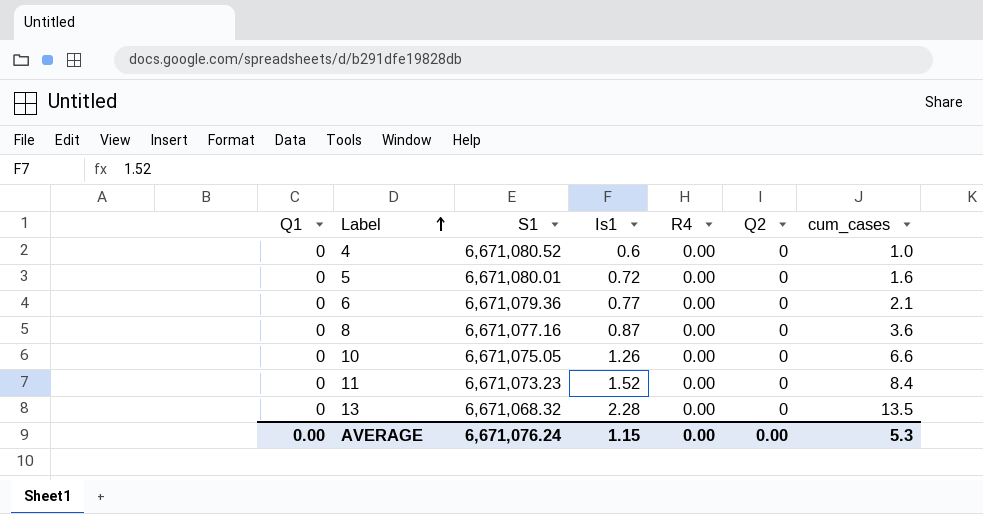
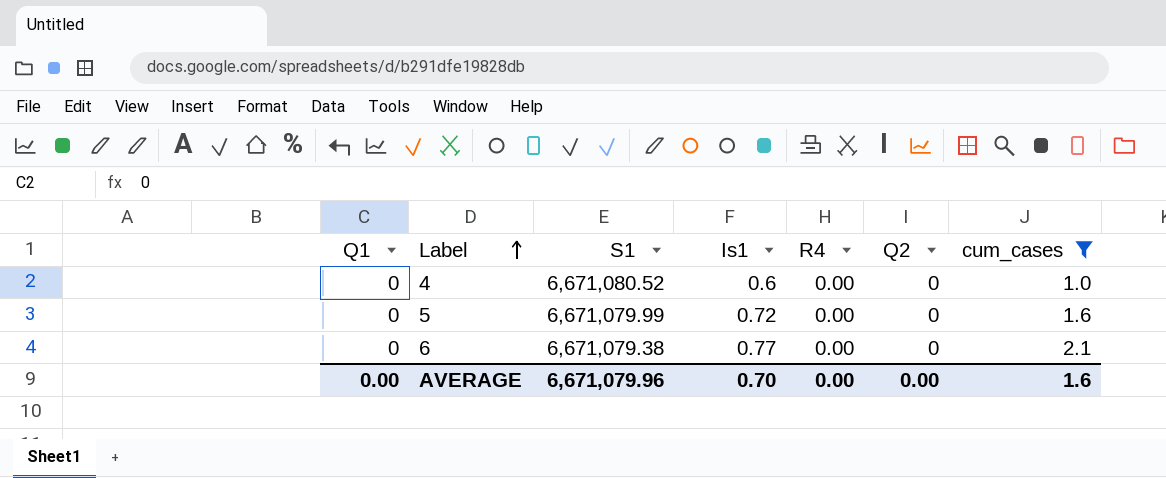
filter: none -> cum_cases <= 2.1
5 | S1: 6,671,080.01 -> 6,671,079.99
6 | S1: 6,671,079.36 -> 6,671,079.38
AVERAGE | S1: 6,671,076.24 -> 6,671,079.96
AVERAGE | Is1: 1.15 -> 0.70
AVERAGE | cum_cases: 5.3 -> 1.6

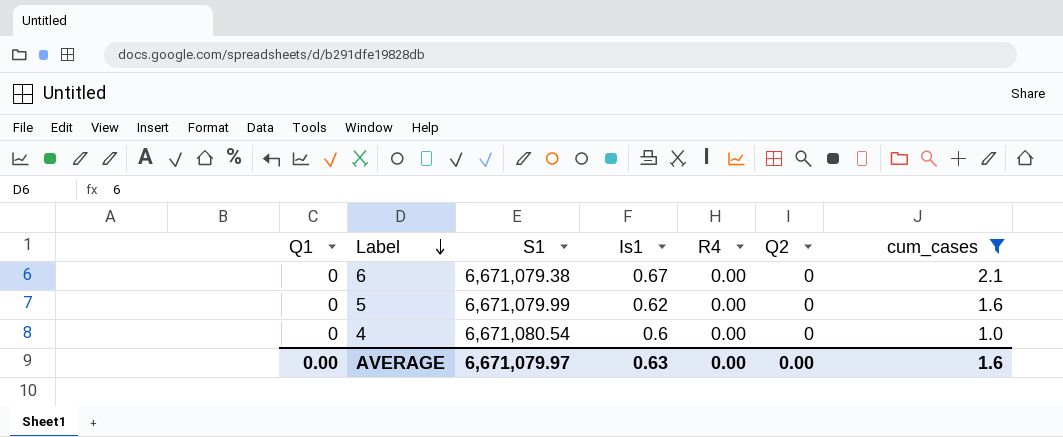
row order: Label ascending -> Label descending
6 | Is1: 0.77 -> 0.67
5 | Is1: 0.72 -> 0.62
4 | S1: 6,671,080.52 -> 6,671,080.54
AVERAGE | S1: 6,671,079.96 -> 6,671,079.97
AVERAGE | Is1: 0.70 -> 0.63

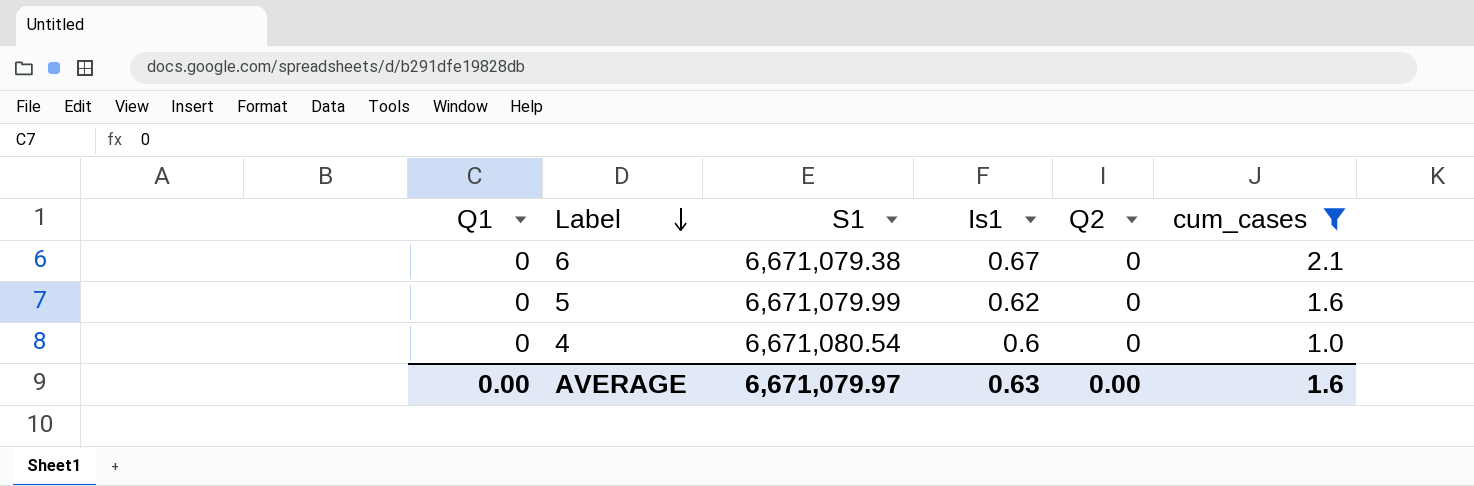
column R4 | position: 5 -> none

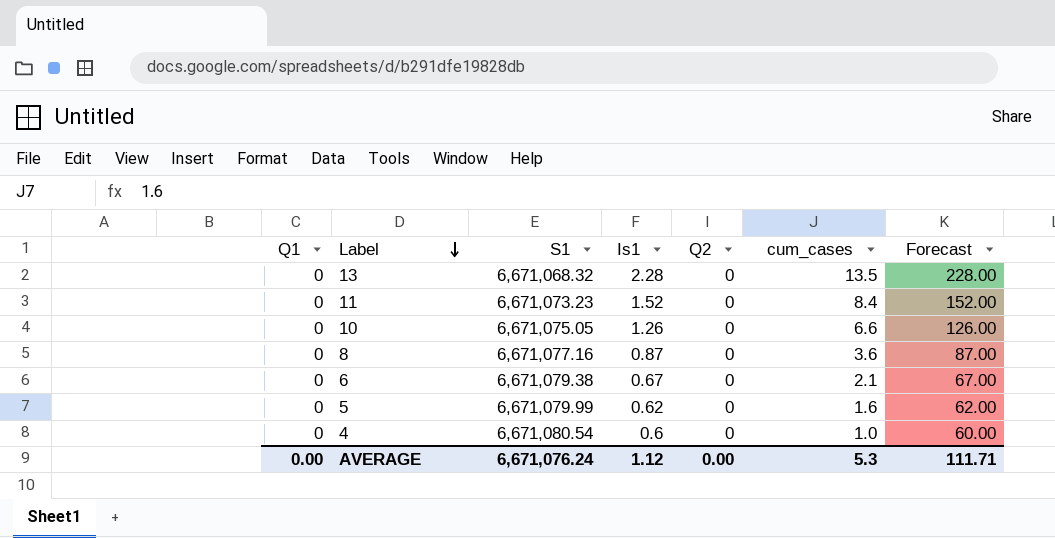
filter: cum_cases <= 2.1 -> none
column Forecast | formula: none -> [Is1] * 100
AVERAGE | S1: 6,671,079.97 -> 6,671,076.24
AVERAGE | Is1: 0.63 -> 1.12
AVERAGE | cum_cases: 1.6 -> 5.3

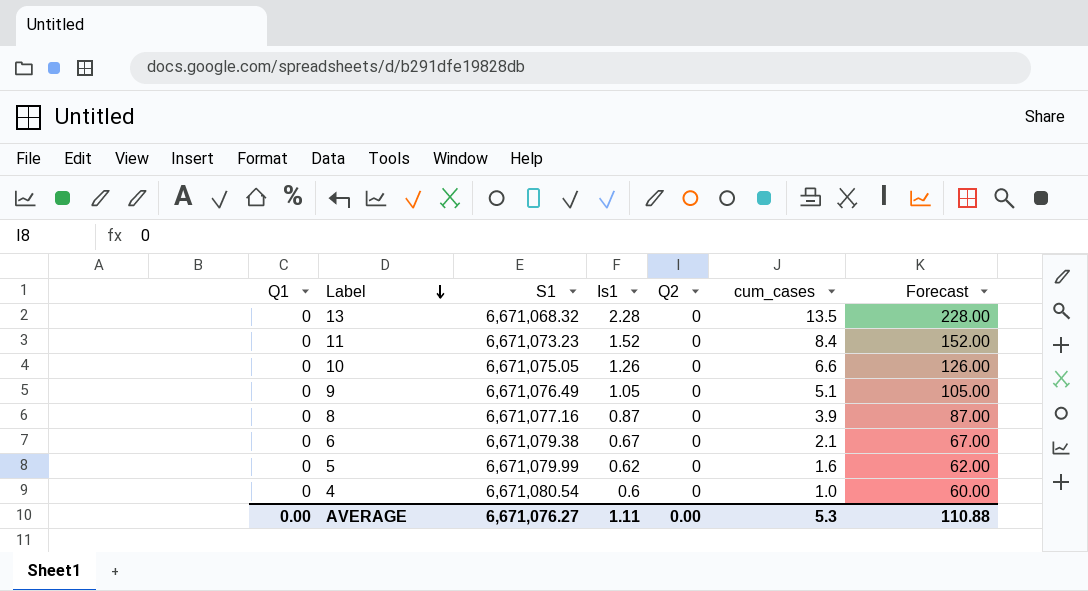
row 9: none -> 0 | 6,671,076.49 | 1.05 | 0 | 5.1 | 105.00
8 | cum_cases: 3.6 -> 3.9
AVERAGE | S1: 6,671,076.24 -> 6,671,076.27
AVERAGE | Is1: 1.12 -> 1.11
AVERAGE | Forecast: 111.71 -> 110.88

